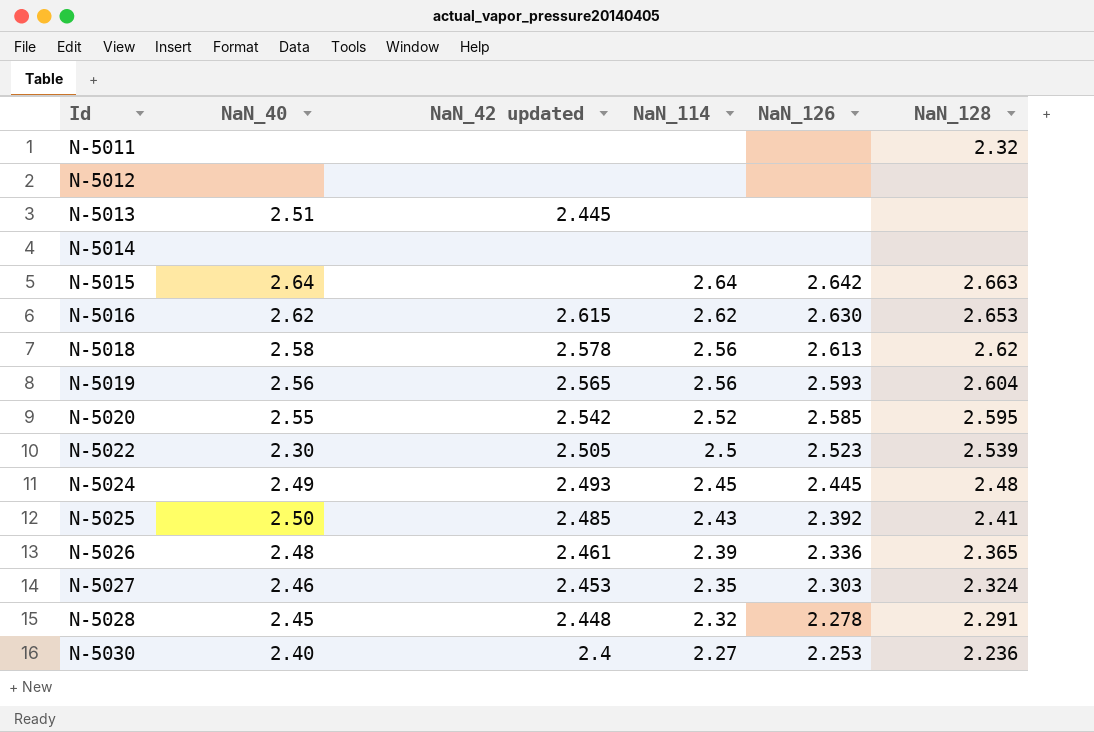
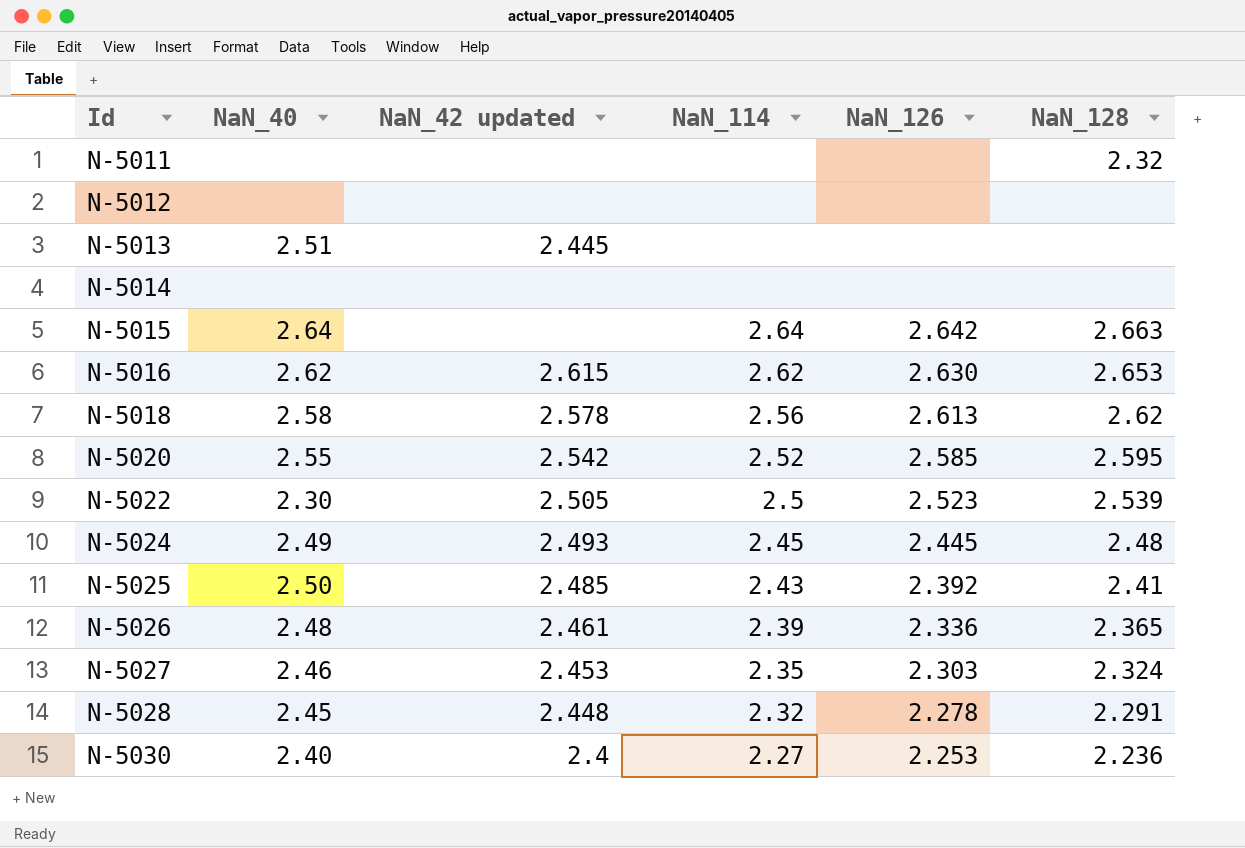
row N-5019: 2.56 | 2.565 | 2.56 | 2.593 | 2.604 -> none

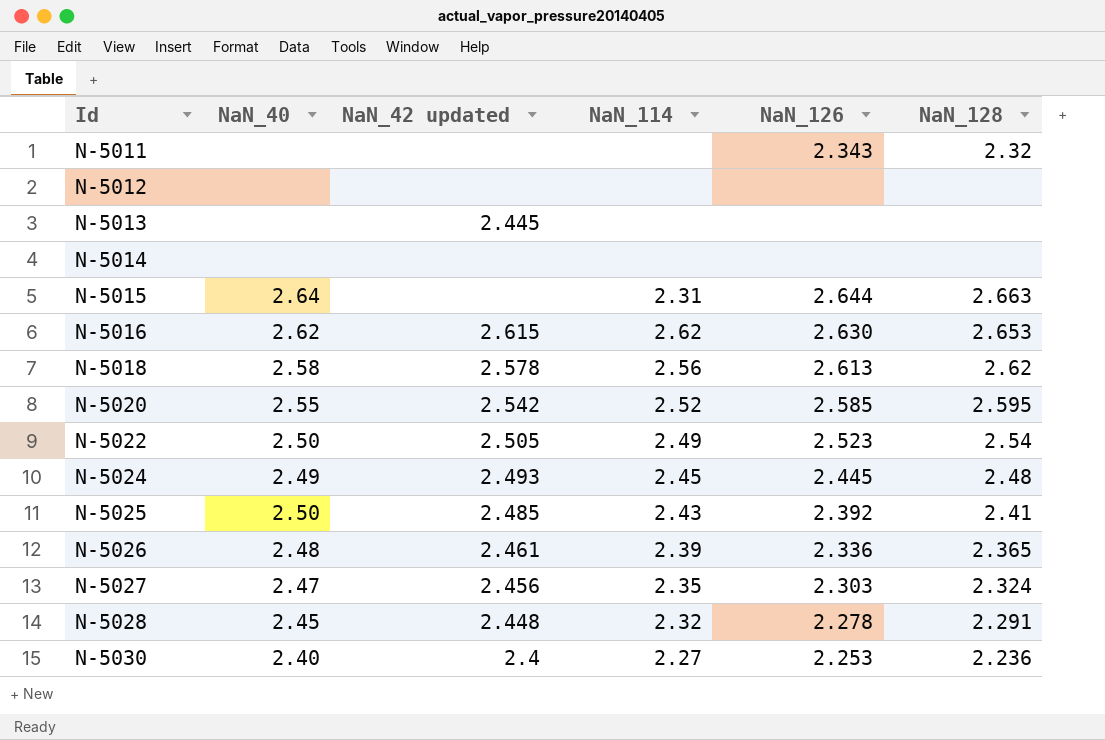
N-5011 | NaN_126: none -> 2.343
N-5013 | NaN_40: 2.51 -> none
N-5015 | NaN_114: 2.64 -> 2.31
N-5015 | NaN_126: 2.642 -> 2.644
N-5022 | NaN_40: 2.30 -> 2.50
N-5022 | NaN_114: 2.5 -> 2.49
N-5022 | NaN_128: 2.539 -> 2.54
N-5027 | NaN_40: 2.46 -> 2.47
N-5027 | NaN_42 updated: 2.453 -> 2.456

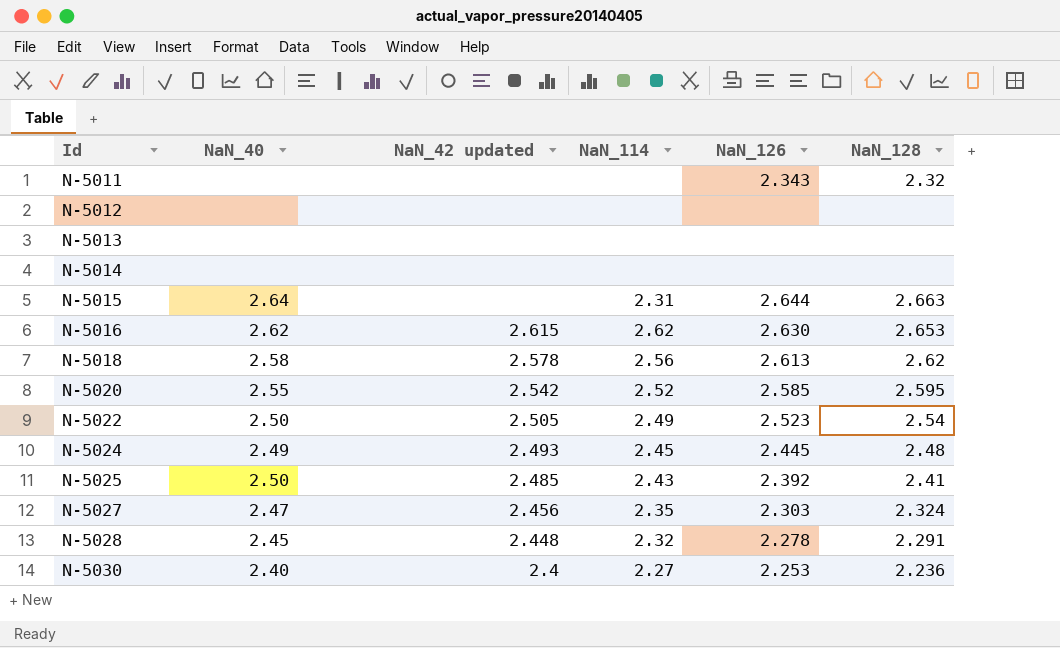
row N-5026: 2.48 | 2.461 | 2.39 | 2.336 | 2.365 -> none
N-5013 | NaN_42 updated: 2.445 -> none

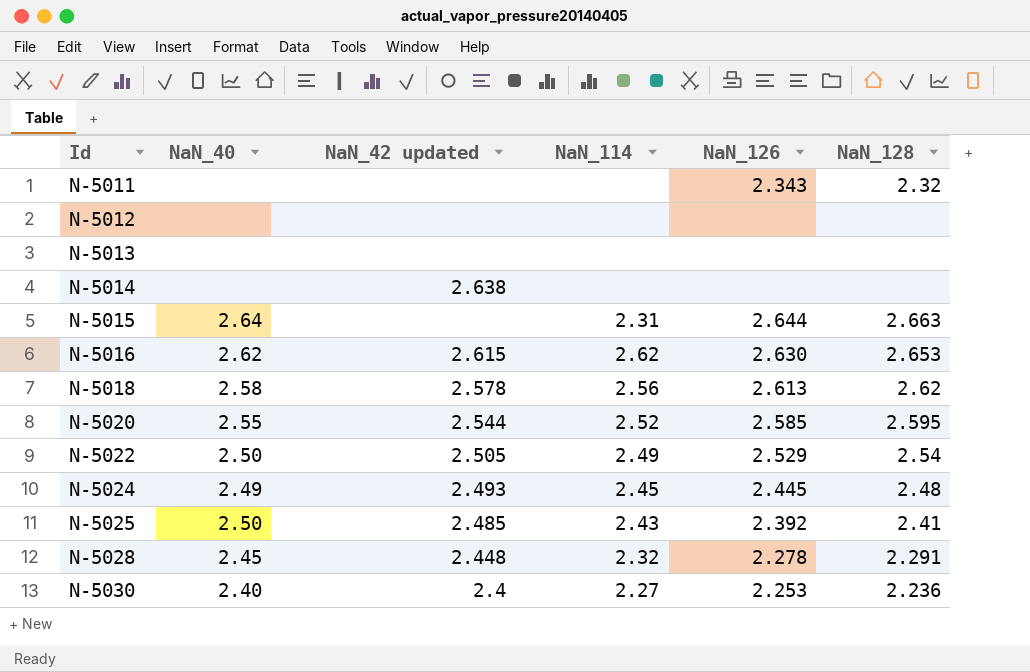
row N-5027: 2.47 | 2.456 | 2.35 | 2.303 | 2.324 -> none
N-5014 | NaN_42 updated: none -> 2.638
N-5020 | NaN_42 updated: 2.542 -> 2.544
N-5022 | NaN_126: 2.523 -> 2.529

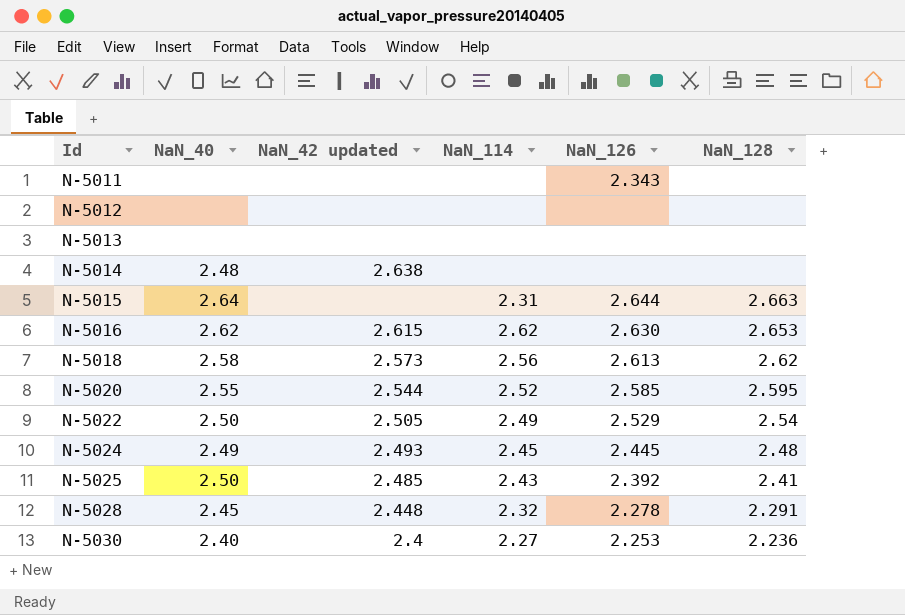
N-5011 | NaN_128: 2.32 -> none
N-5014 | NaN_40: none -> 2.48
N-5018 | NaN_42 updated: 2.578 -> 2.573

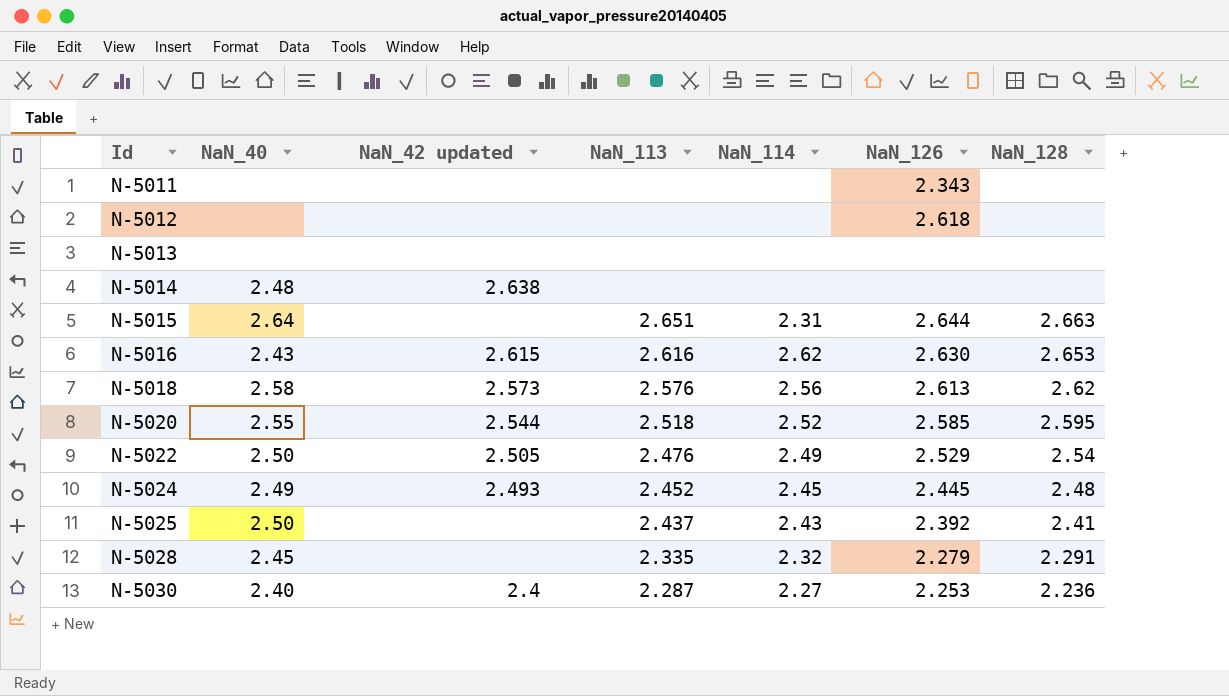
column NaN_113 | position: none -> 4
N-5012 | NaN_126: none -> 2.618
N-5016 | NaN_40: 2.62 -> 2.43
N-5025 | NaN_42 updated: 2.485 -> none
N-5028 | NaN_42 updated: 2.448 -> none
N-5028 | NaN_126: 2.278 -> 2.279

